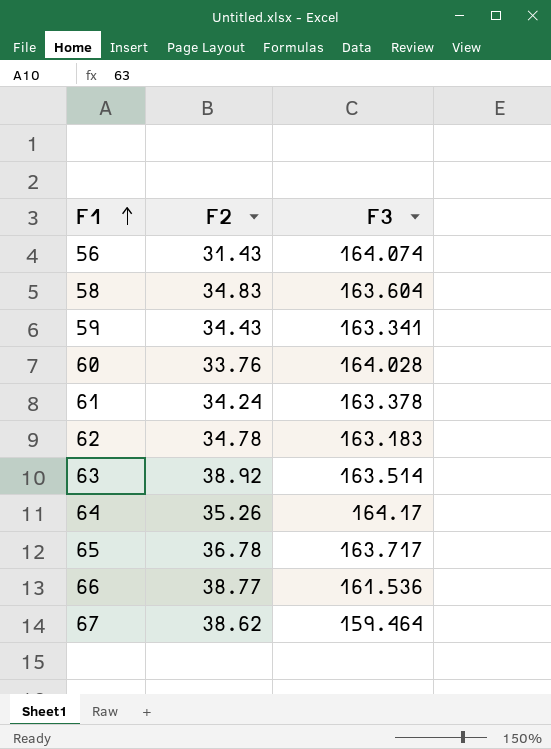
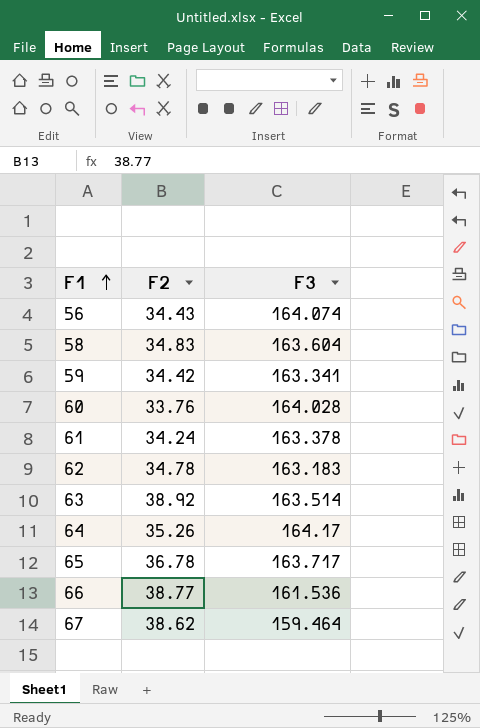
56 | F2: 31.43 -> 34.43
59 | F2: 34.43 -> 34.42

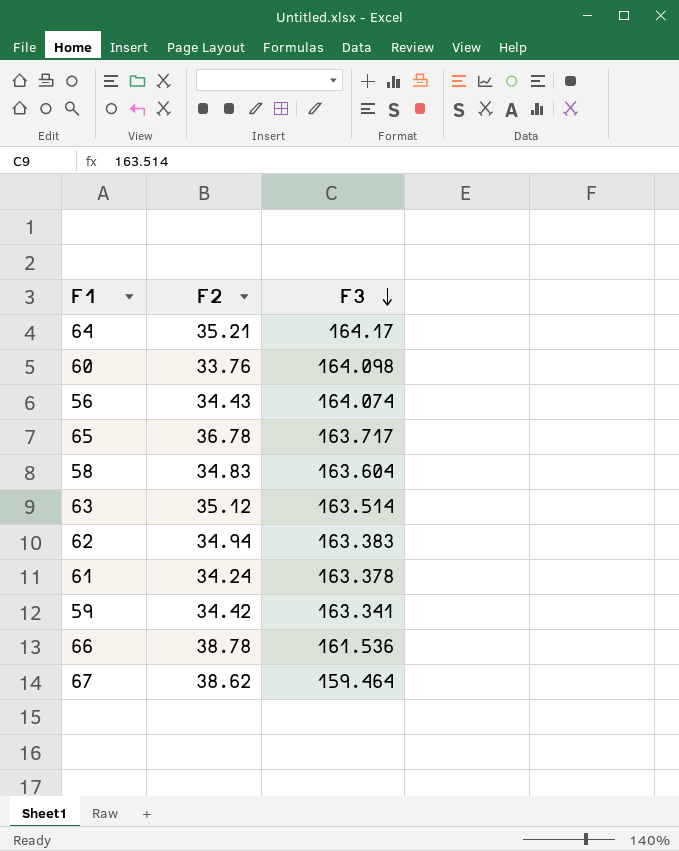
row order: F1 ascending -> F3 descending
64 | F2: 35.26 -> 35.21
60 | F3: 164.028 -> 164.098
63 | F2: 38.92 -> 35.12
62 | F2: 34.78 -> 34.94
62 | F3: 163.183 -> 163.383
66 | F2: 38.77 -> 38.78

